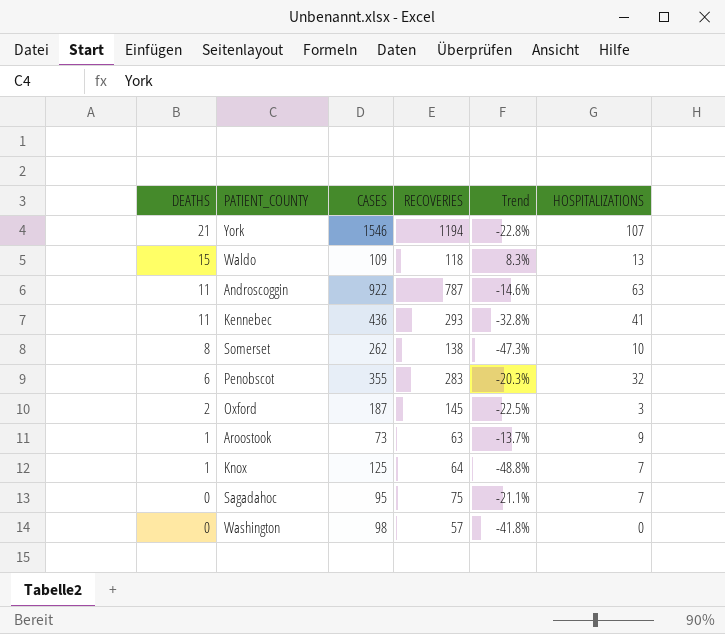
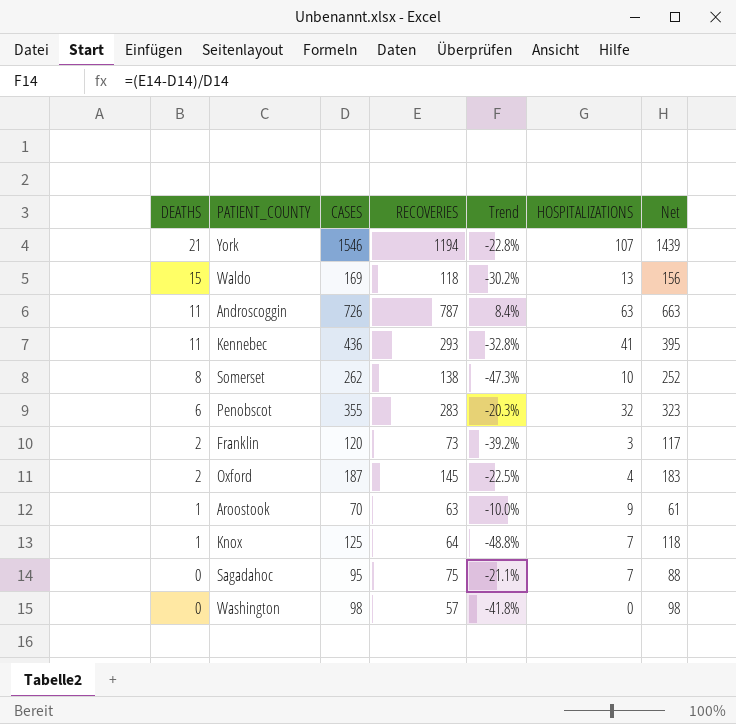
column Net | formula: none -> [CASES] - [HOSPITALIZATIONS]
Waldo | CASES: 109 -> 169
Waldo | Trend: 8.3% -> -30.2%
Androscoggin | CASES: 922 -> 726
Androscoggin | Trend: -14.6% -> 8.4%
row Franklin: none -> 2 | 120 | 73 | -39.2% | 3 | 117
Oxford | HOSPITALIZATIONS: 3 -> 4
Aroostook | CASES: 73 -> 70
Aroostook | Trend: -13.7% -> -10.0%

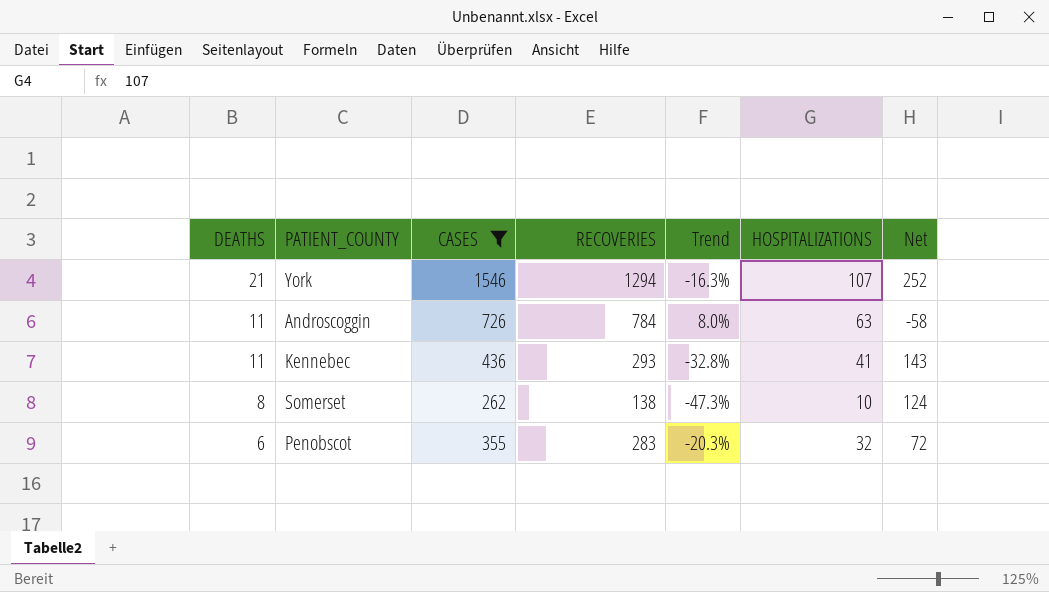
filter: none -> CASES >= 262
column Net | formula: [CASES] - [HOSPITALIZATIONS] -> [CASES] - [RECOVERIES]
York | RECOVERIES: 1194 -> 1294
York | Trend: -22.8% -> -16.3%
Androscoggin | RECOVERIES: 787 -> 784
Androscoggin | Trend: 8.4% -> 8.0%

